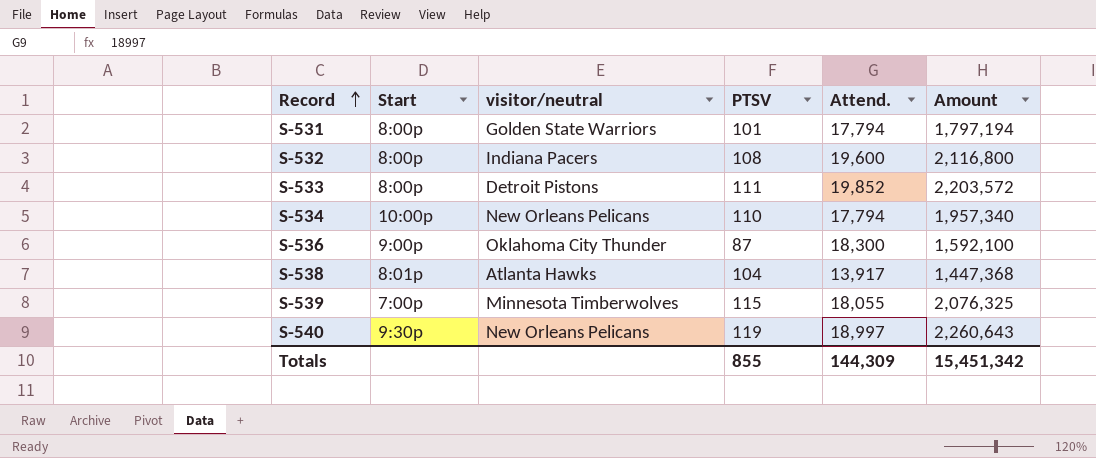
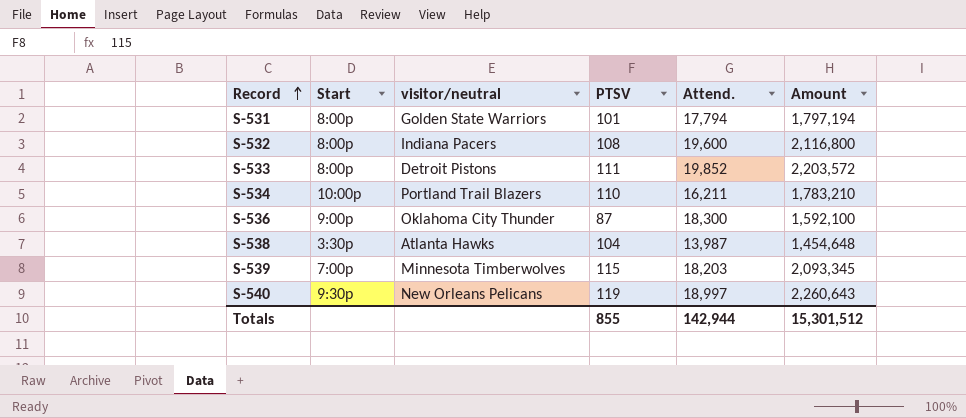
S-534 | visitor/neutral: New Orleans Pelicans -> Portland Trail Blazers
S-534 | Attend.: 17,794 -> 16,211
S-534 | Amount: 1,957,340 -> 1,783,210
S-538 | Start: 8:01p -> 3:30p
S-538 | Attend.: 13,917 -> 13,987
S-538 | Amount: 1,447,368 -> 1,454,648
S-539 | Attend.: 18,055 -> 18,203
S-539 | Amount: 2,076,325 -> 2,093,345
Totals | Attend.: 144,309 -> 142,944
Totals | Amount: 15,451,342 -> 15,301,512

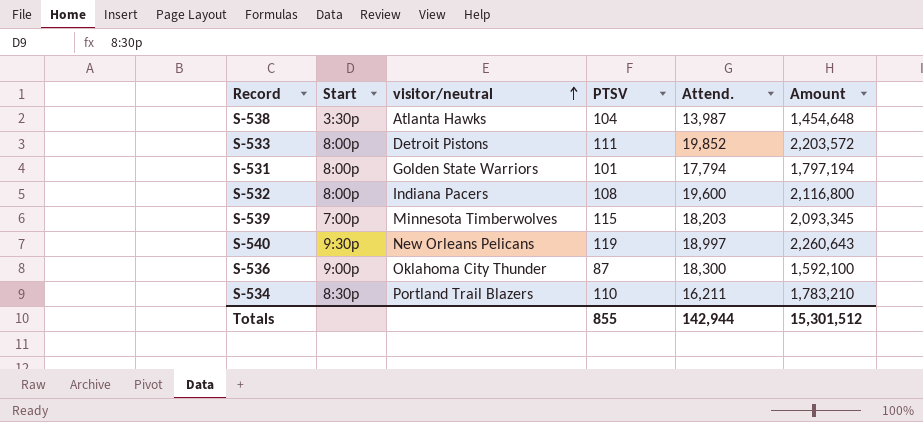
row order: Record ascending -> visitor/neutral ascending
S-534 | Start: 10:00p -> 8:30p

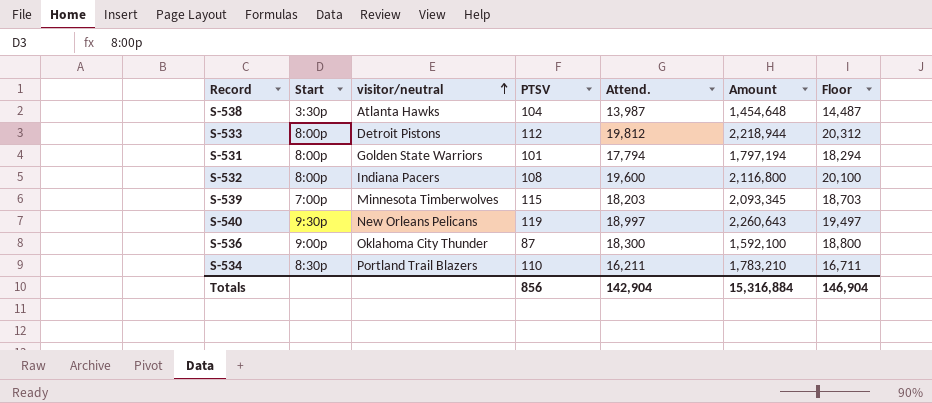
column Floor | formula: none -> [Attend.] + 500
S-533 | PTSV: 111 -> 112
S-533 | Attend.: 19,852 -> 19,812
S-533 | Amount: 2,203,572 -> 2,218,944
Totals | PTSV: 855 -> 856
Totals | Attend.: 142,944 -> 142,904
Totals | Amount: 15,301,512 -> 15,316,884

